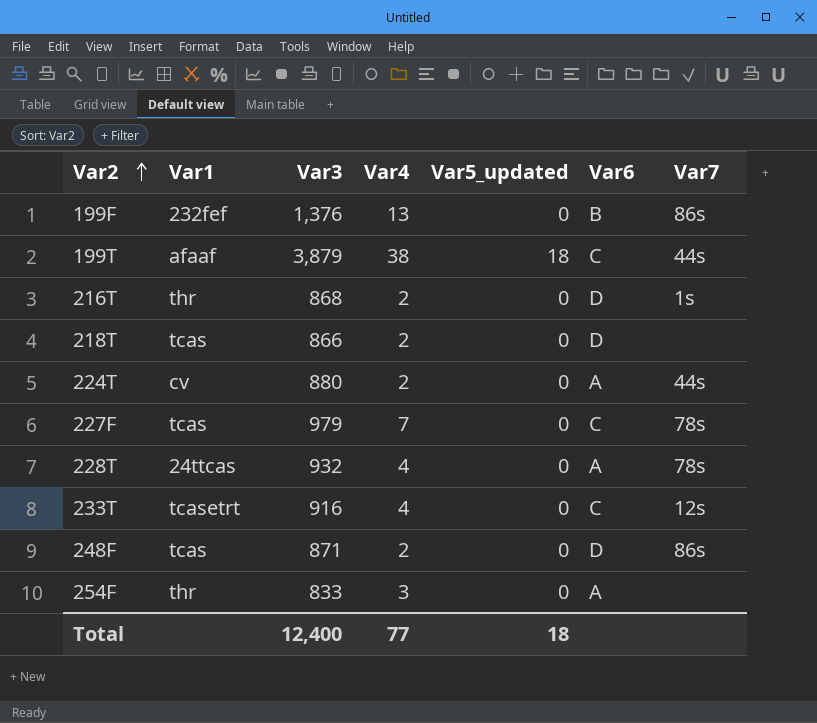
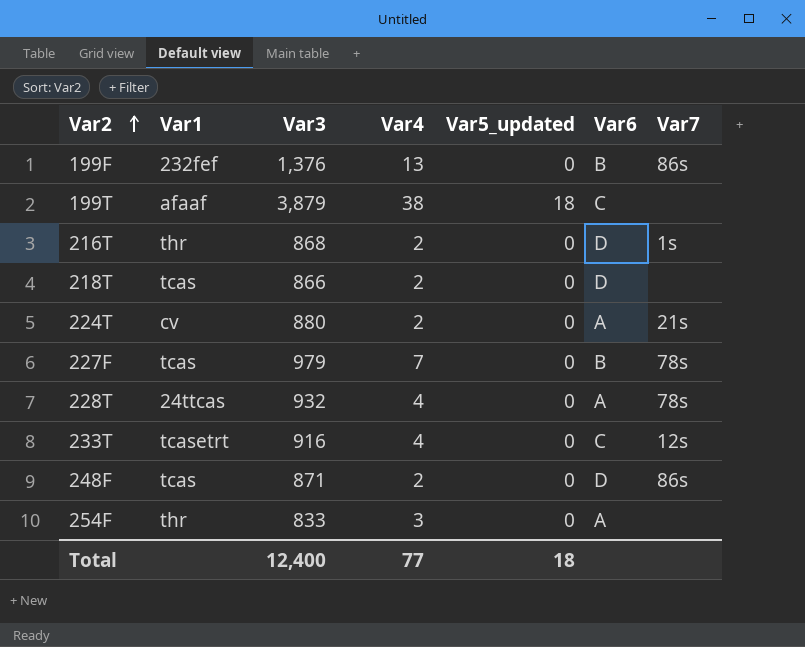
199T | Var7: 44s -> none
224T | Var7: 44s -> 21s
227F | Var6: C -> B

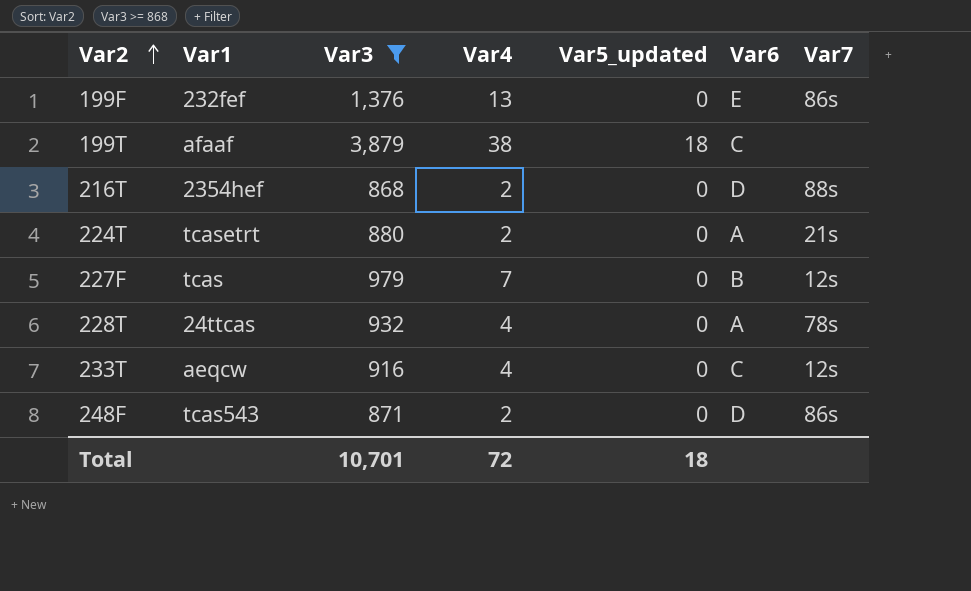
filter: none -> Var3 >= 868
199F | Var6: B -> E
216T | Var1: thr -> 2354hef
216T | Var7: 1s -> 88s
224T | Var1: cv -> tcasetrt
227F | Var7: 78s -> 12s
233T | Var1: tcasetrt -> aeqcw
248F | Var1: tcas -> tcas543
Total | Var3: 12,400 -> 10,701
Total | Var4: 77 -> 72

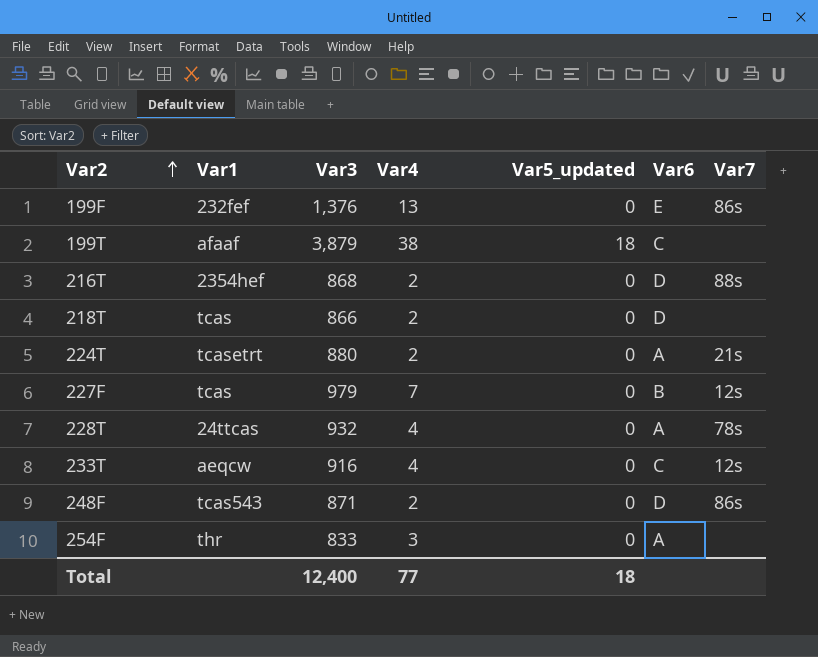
filter: Var3 >= 868 -> none
Total | Var3: 10,701 -> 12,400
Total | Var4: 72 -> 77

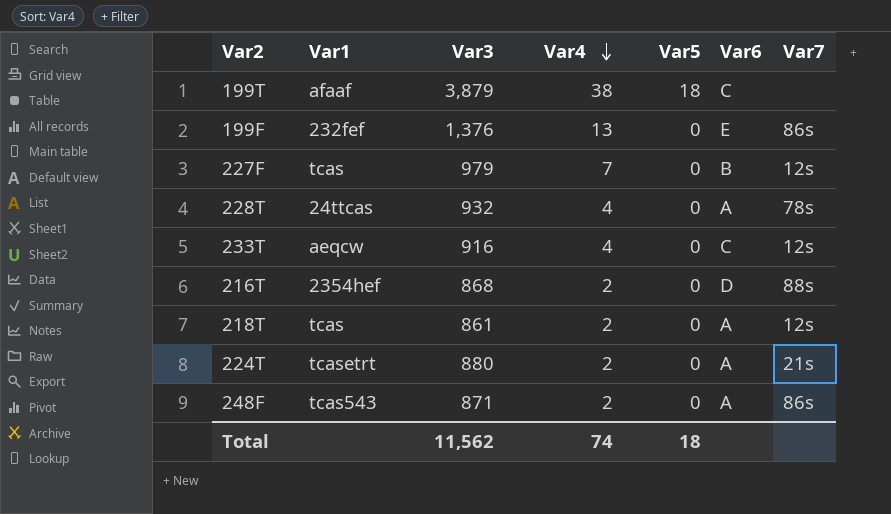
row order: Var2 ascending -> Var4 descending
column name: Var5_updated -> Var5
row 254F: thr | 833 | 3 | 0 | A | none -> none
218T | Var3: 866 -> 861
218T | Var6: D -> A
218T | Var7: none -> 12s
248F | Var6: D -> A
Total | Var3: 12,400 -> 11,562
Total | Var4: 77 -> 74

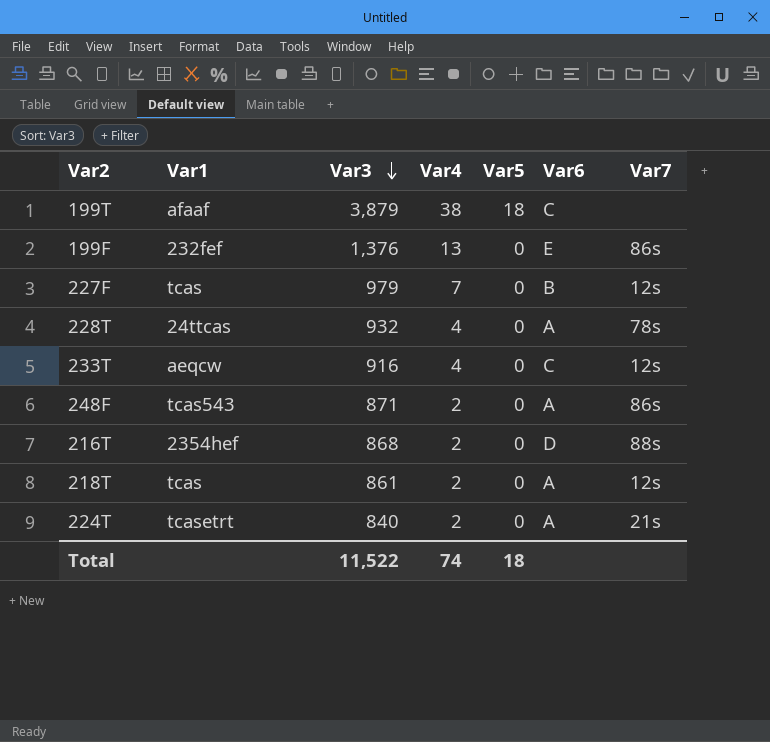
row order: Var4 descending -> Var3 descending
224T | Var3: 880 -> 840
Total | Var3: 11,562 -> 11,522

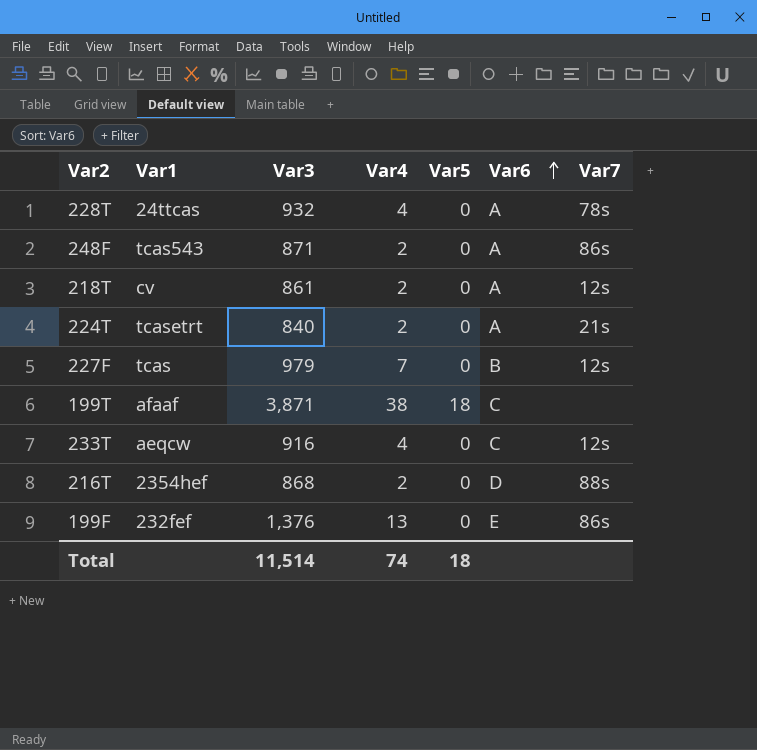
row order: Var3 descending -> Var6 ascending
218T | Var1: tcas -> cv
199T | Var3: 3,879 -> 3,871
Total | Var3: 11,522 -> 11,514

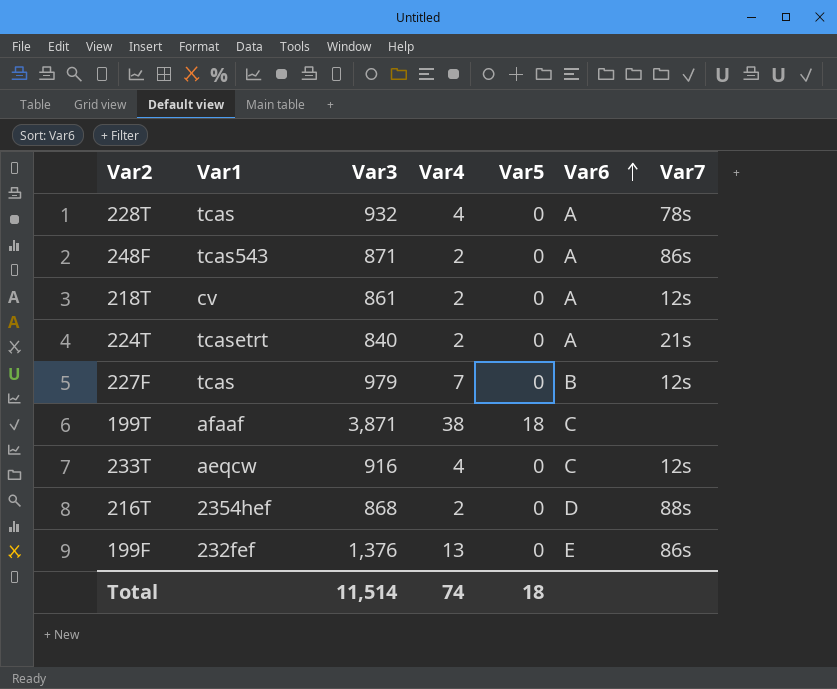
228T | Var1: 24ttcas -> tcas

